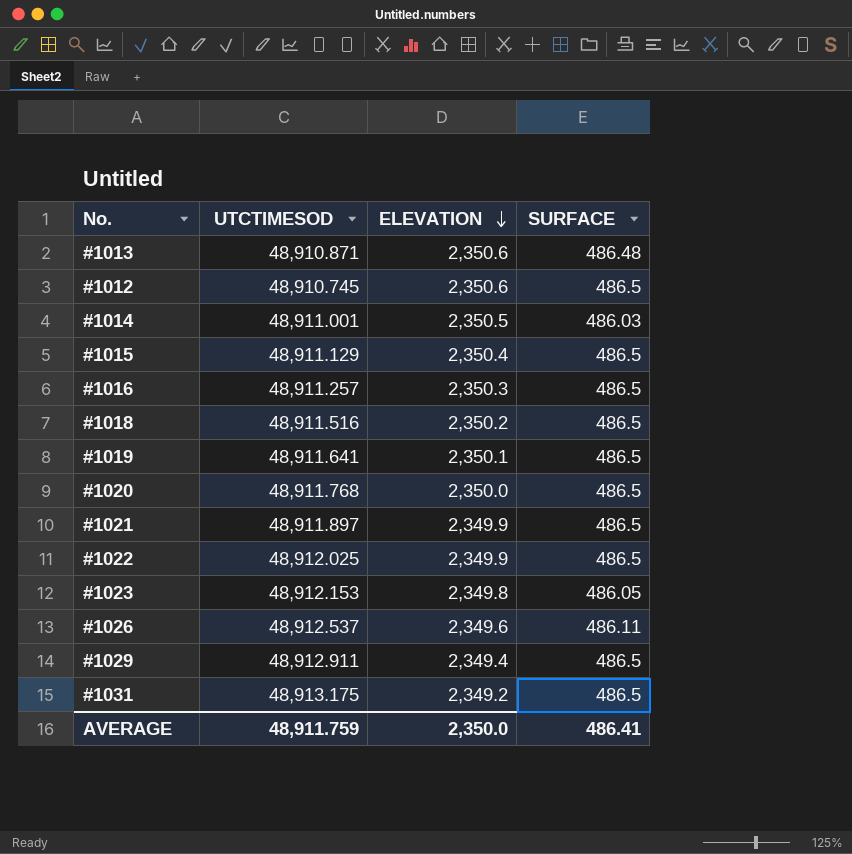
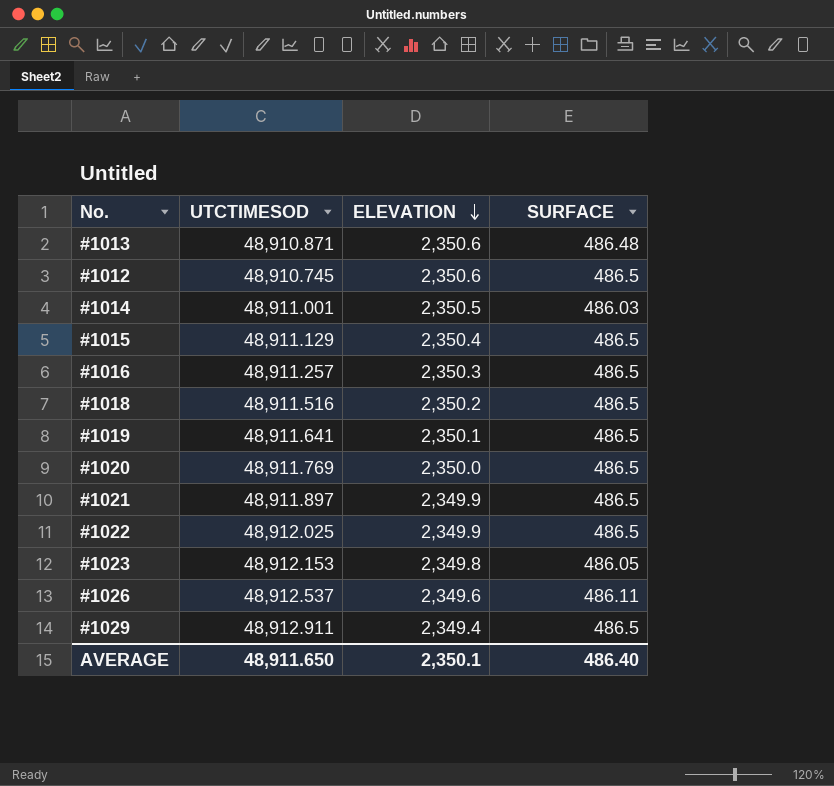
row #1031: 48,913.175 | 2,349.2 | 486.5 -> none
#1020 | UTCTIMESOD: 48,911.768 -> 48,911.769
AVERAGE | UTCTIMESOD: 48,911.759 -> 48,911.650
AVERAGE | ELEVATION: 2,350.0 -> 2,350.1
AVERAGE | SURFACE: 486.41 -> 486.40

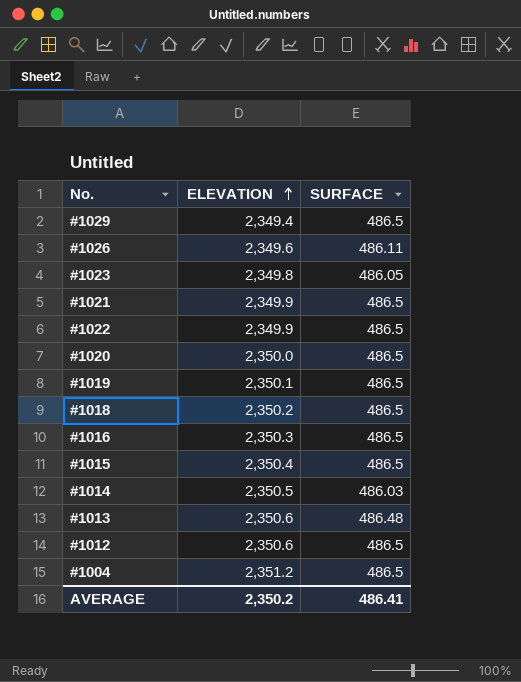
row order: ELEVATION descending -> ELEVATION ascending
column UTCTIMESOD | position: 2 -> none
row #1004: none -> 2,351.2 | 486.5
AVERAGE | ELEVATION: 2,350.1 -> 2,350.2
AVERAGE | SURFACE: 486.40 -> 486.41

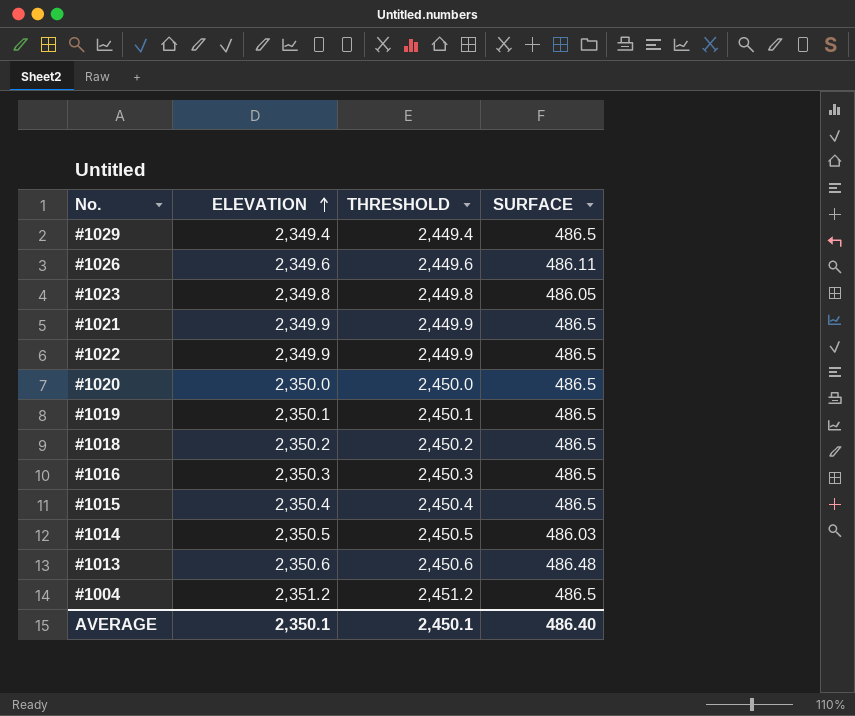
column THRESHOLD | formula: none -> [ELEVATION] + 100
row #1012: 2,350.6 | 486.5 -> none
AVERAGE | ELEVATION: 2,350.2 -> 2,350.1
AVERAGE | SURFACE: 486.41 -> 486.40

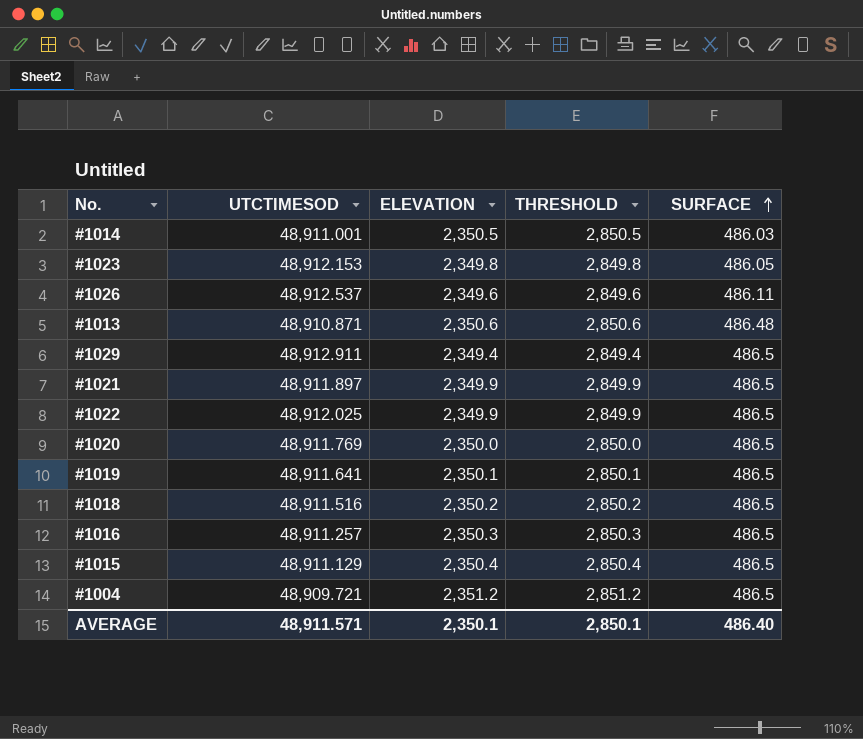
row order: ELEVATION ascending -> SURFACE ascending
column UTCTIMESOD | position: none -> 2
column THRESHOLD | formula: [ELEVATION] + 100 -> [ELEVATION] + 500
AVERAGE | THRESHOLD: 2,450.1 -> 2,850.1

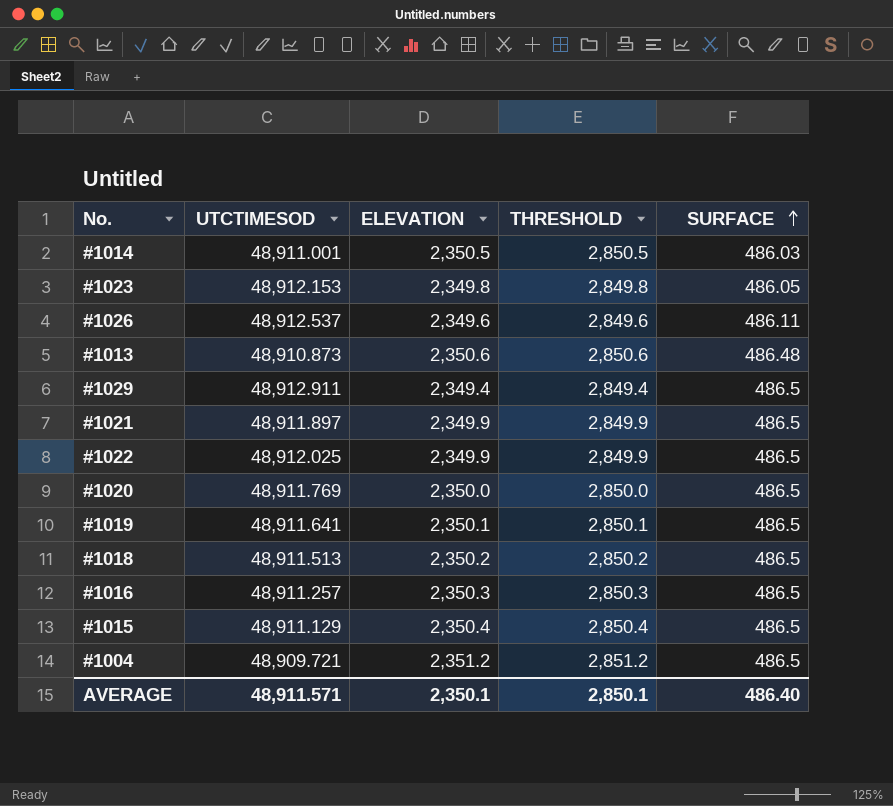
#1013 | UTCTIMESOD: 48,910.871 -> 48,910.873
#1018 | UTCTIMESOD: 48,911.516 -> 48,911.513

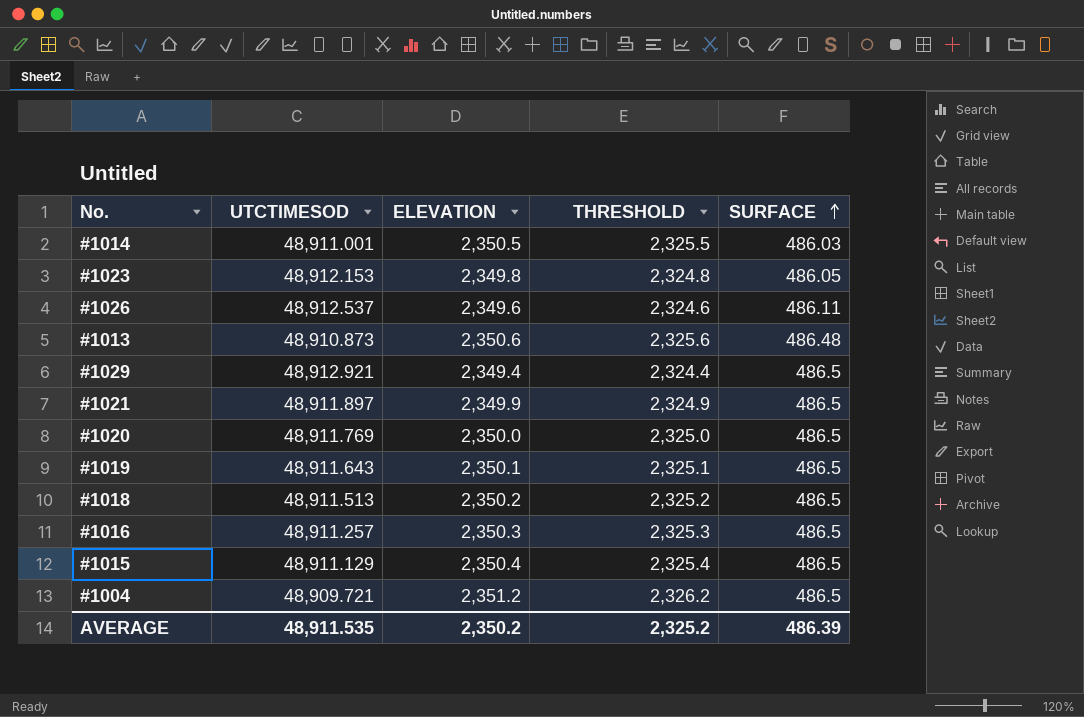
column THRESHOLD | formula: [ELEVATION] + 500 -> [ELEVATION] - 25
row #1022: 48,912.025 | 2,349.9 | 2,849.9 | 486.5 -> none
#1029 | UTCTIMESOD: 48,912.911 -> 48,912.921
#1019 | UTCTIMESOD: 48,911.641 -> 48,911.643
AVERAGE | UTCTIMESOD: 48,911.571 -> 48,911.535
AVERAGE | ELEVATION: 2,350.1 -> 2,350.2
AVERAGE | THRESHOLD: 2,850.1 -> 2,325.2
AVERAGE | SURFACE: 486.40 -> 486.39

